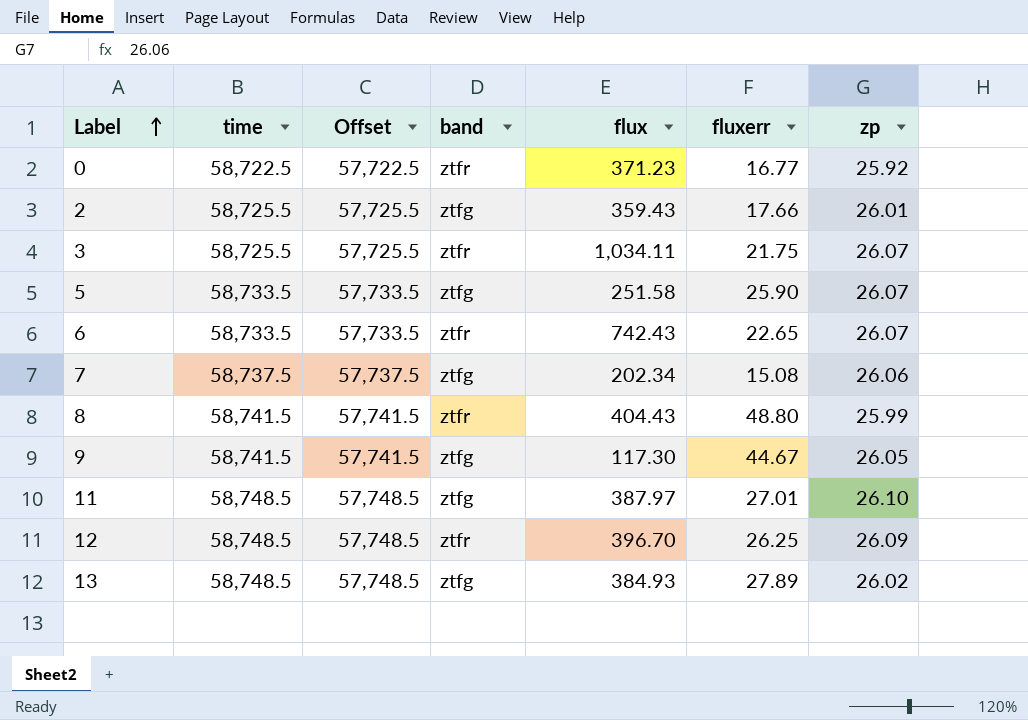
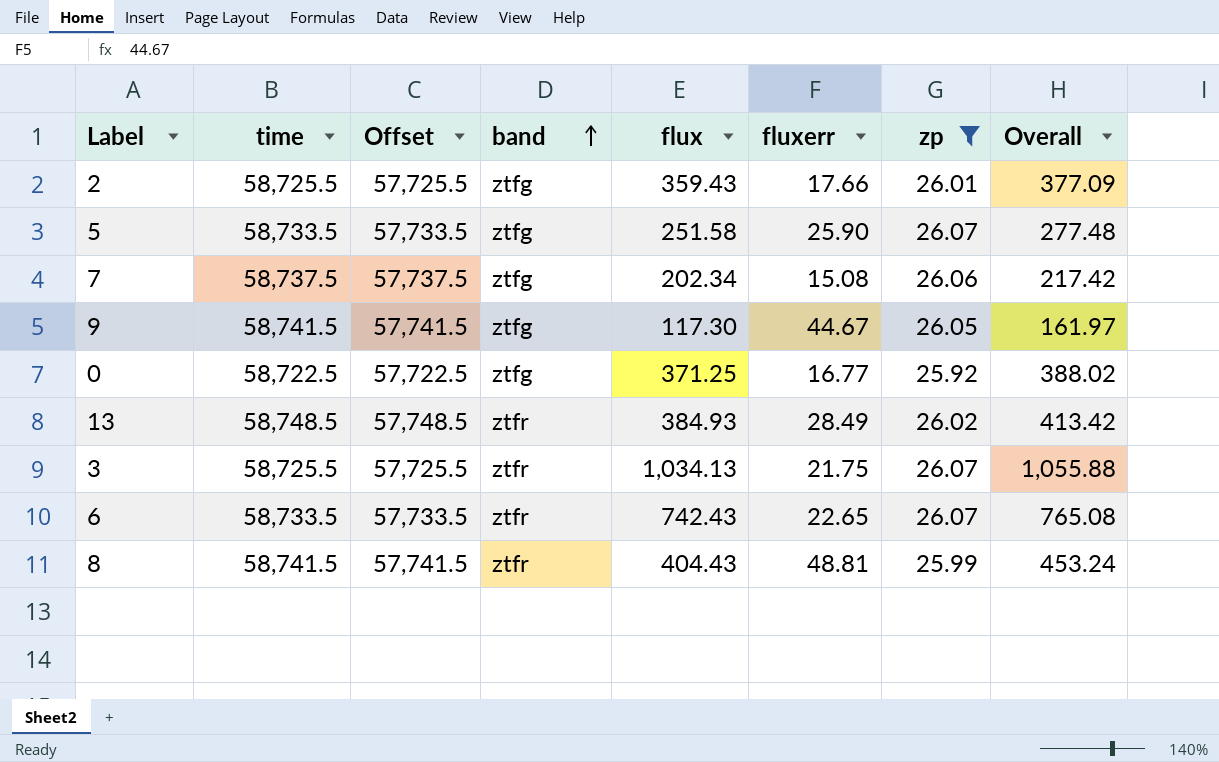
filter: none -> zp <= 26.07
row order: Label ascending -> band ascending
column Overall | formula: none -> [flux] + [fluxerr]
0 | band: ztfr -> ztfg
0 | flux: 371.23 -> 371.25
13 | band: ztfg -> ztfr
13 | fluxerr: 27.89 -> 28.49
3 | flux: 1,034.11 -> 1,034.13
8 | fluxerr: 48.80 -> 48.81

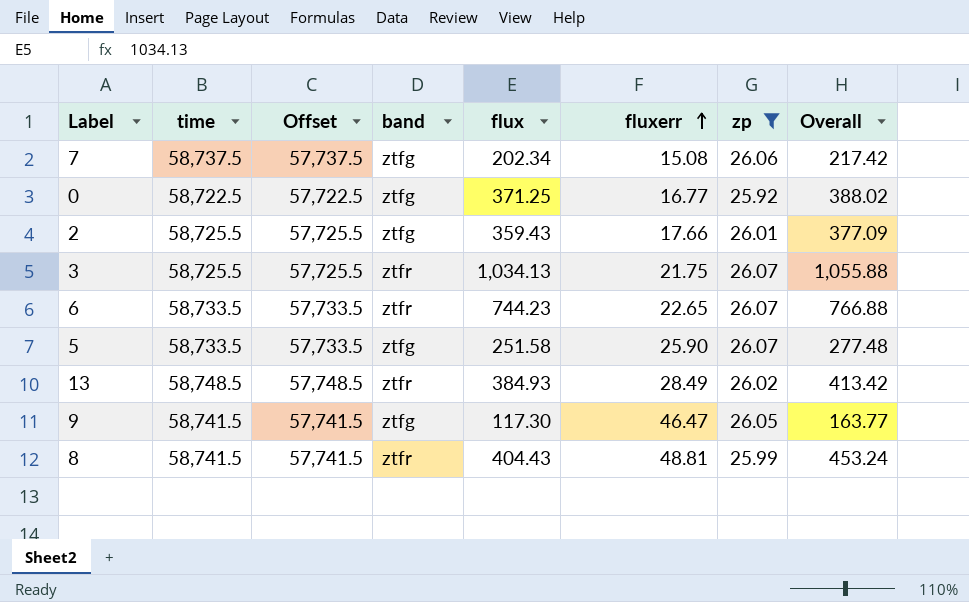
row order: band ascending -> fluxerr ascending
6 | flux: 742.43 -> 744.23
6 | Overall: 765.08 -> 766.88
9 | fluxerr: 44.67 -> 46.47
9 | Overall: 161.97 -> 163.77

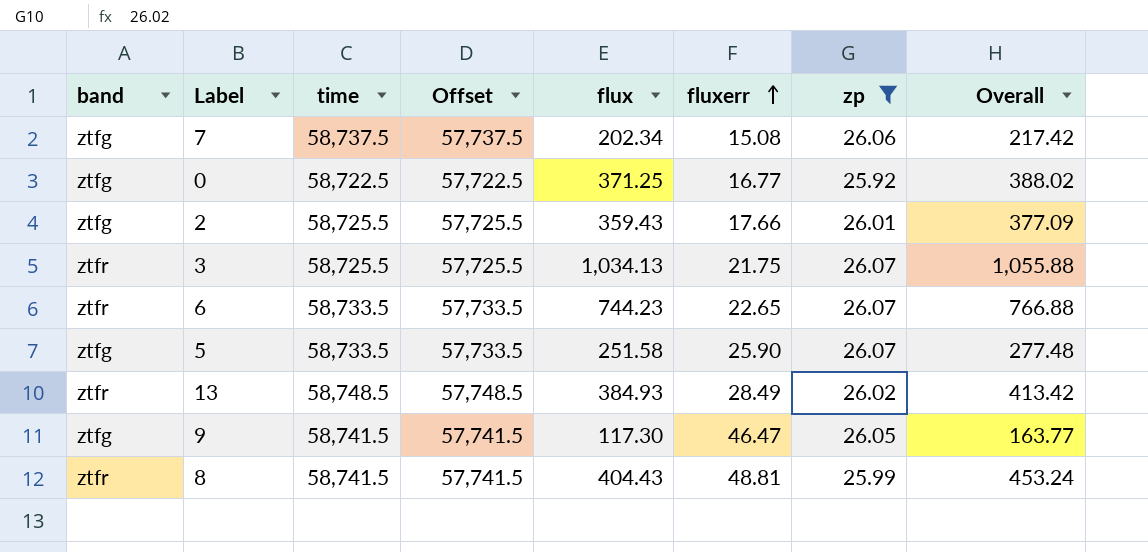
column band | position: 4 -> 1

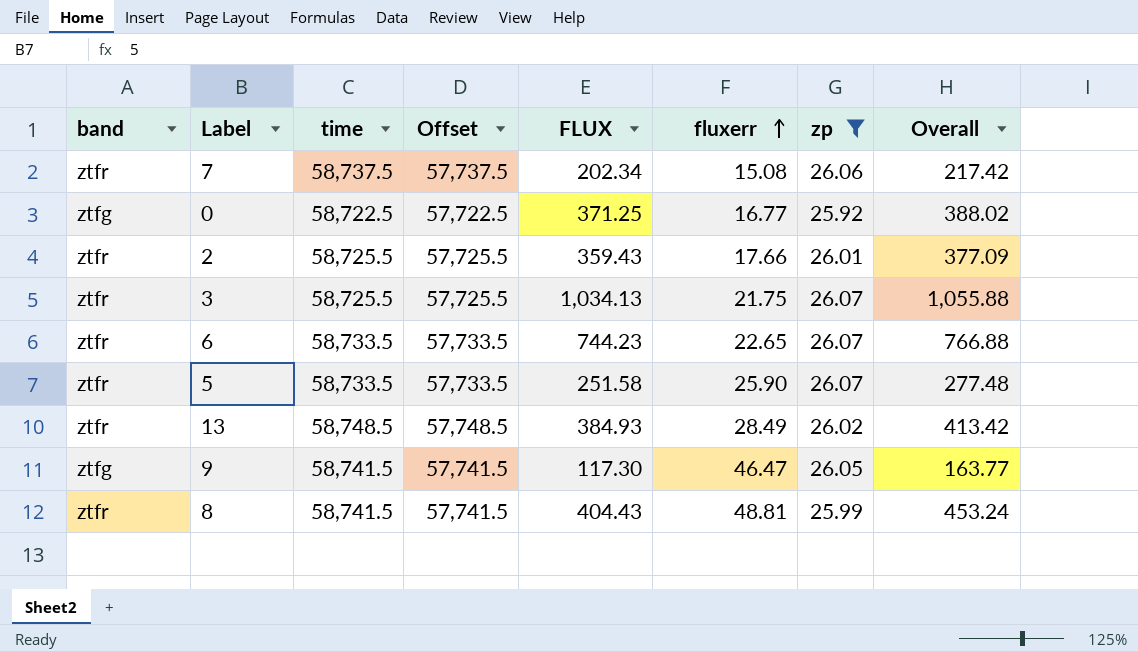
column name: flux -> FLUX
7 | band: ztfg -> ztfr
2 | band: ztfg -> ztfr
5 | band: ztfg -> ztfr

